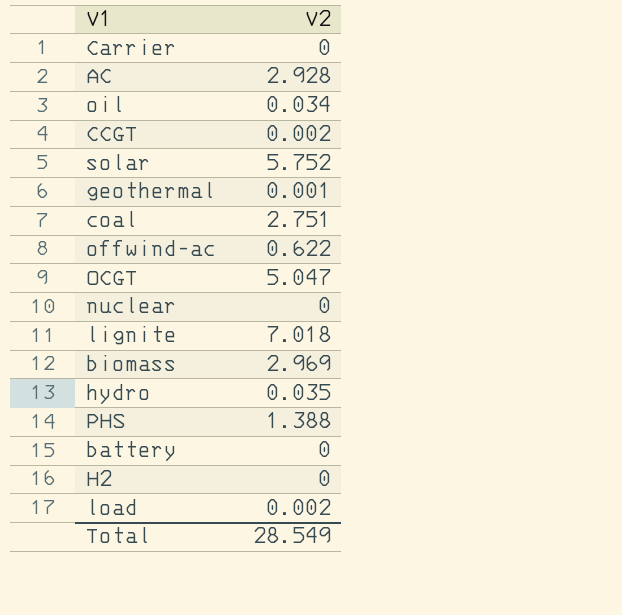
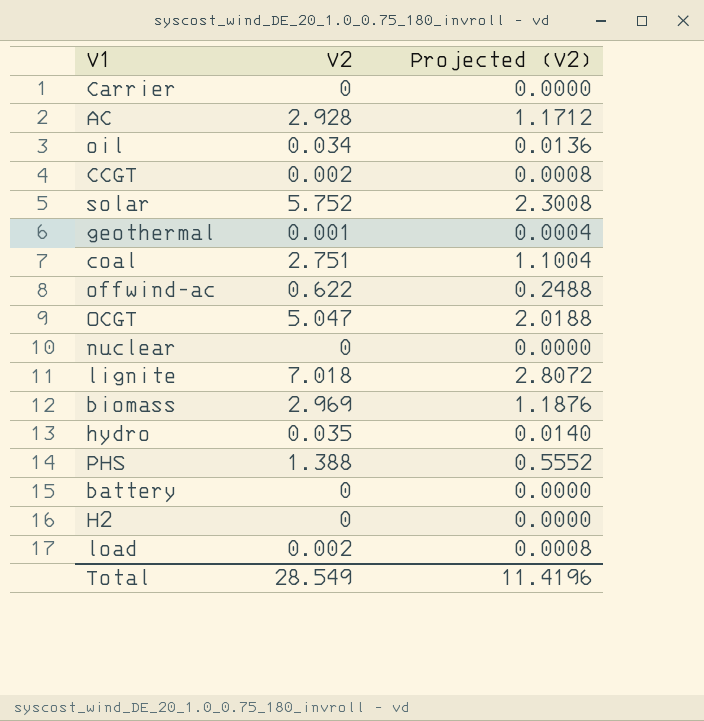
column Projected (V2) | formula: none -> [V2] * 0.4

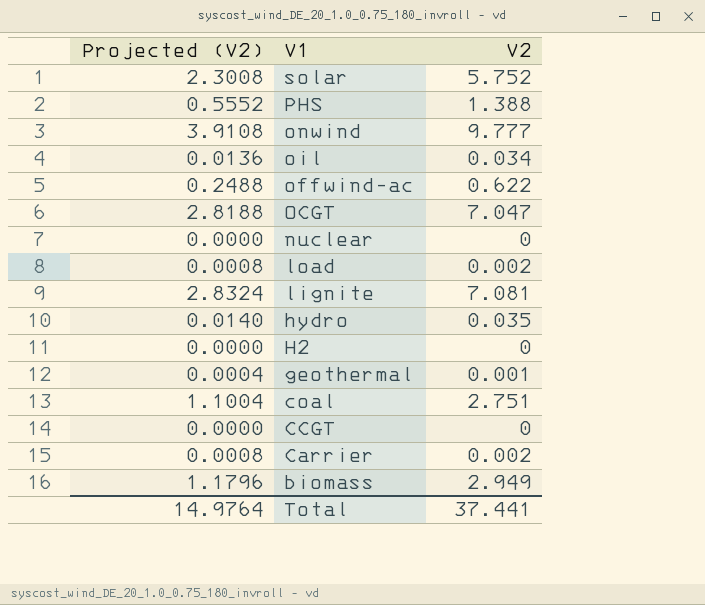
row order: none -> V1 descending
column Projected (V2) | position: 3 -> 1
row AC: 2.928 | 1.1712 -> none
row battery: 0 | 0.0000 -> none
row onwind: none -> 3.9108 | 9.777
OCGT | Projected (V2): 2.0188 -> 2.8188
OCGT | V2: 5.047 -> 7.047
lignite | Projected (V2): 2.8072 -> 2.8324
lignite | V2: 7.018 -> 7.081
CCGT | Projected (V2): 0.0008 -> 0.0000
CCGT | V2: 0.002 -> 0
Carrier | Projected (V2): 0.0000 -> 0.0008
Carrier | V2: 0 -> 0.002
biomass | Projected (V2): 1.1876 -> 1.1796
biomass | V2: 2.969 -> 2.949
Total | Projected (V2): 11.4196 -> 14.9764
Total | V2: 28.549 -> 37.441

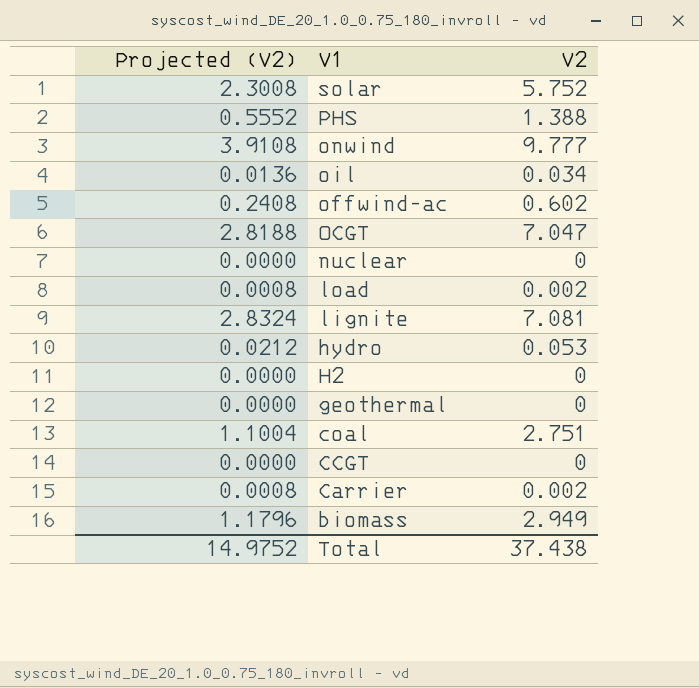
offwind-ac | Projected (V2): 0.2488 -> 0.2408
offwind-ac | V2: 0.622 -> 0.602
hydro | Projected (V2): 0.0140 -> 0.0212
hydro | V2: 0.035 -> 0.053
geothermal | Projected (V2): 0.0004 -> 0.0000
geothermal | V2: 0.001 -> 0
Total | Projected (V2): 14.9764 -> 14.9752
Total | V2: 37.441 -> 37.438

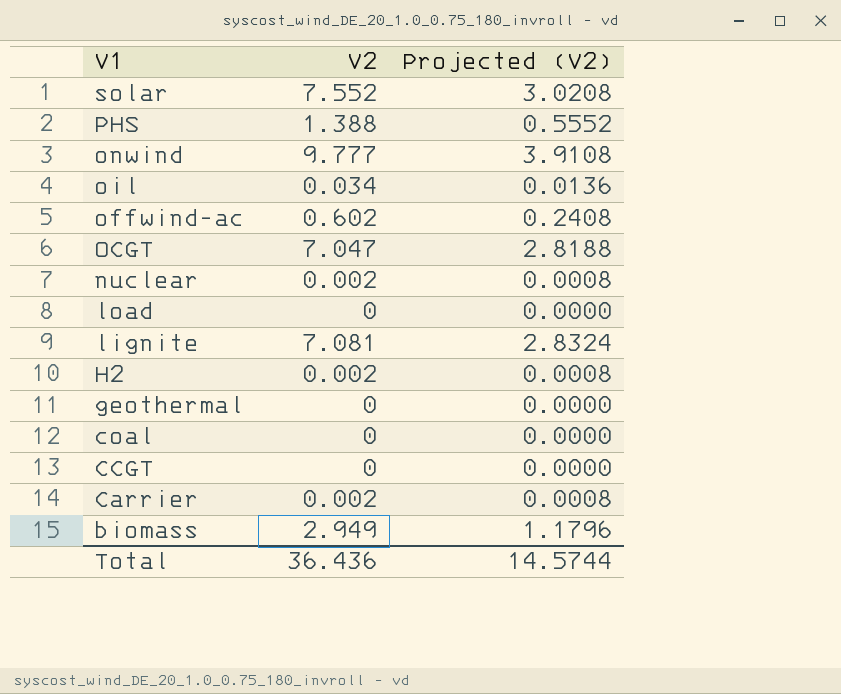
column Projected (V2) | position: 1 -> 3
row hydro: 0.0212 | 0.053 -> none
solar | V2: 5.752 -> 7.552
solar | Projected (V2): 2.3008 -> 3.0208
nuclear | V2: 0 -> 0.002
nuclear | Projected (V2): 0.0000 -> 0.0008
load | V2: 0.002 -> 0
load | Projected (V2): 0.0008 -> 0.0000
H2 | V2: 0 -> 0.002
H2 | Projected (V2): 0.0000 -> 0.0008
coal | V2: 2.751 -> 0
coal | Projected (V2): 1.1004 -> 0.0000
Total | V2: 37.438 -> 36.436
Total | Projected (V2): 14.9752 -> 14.5744

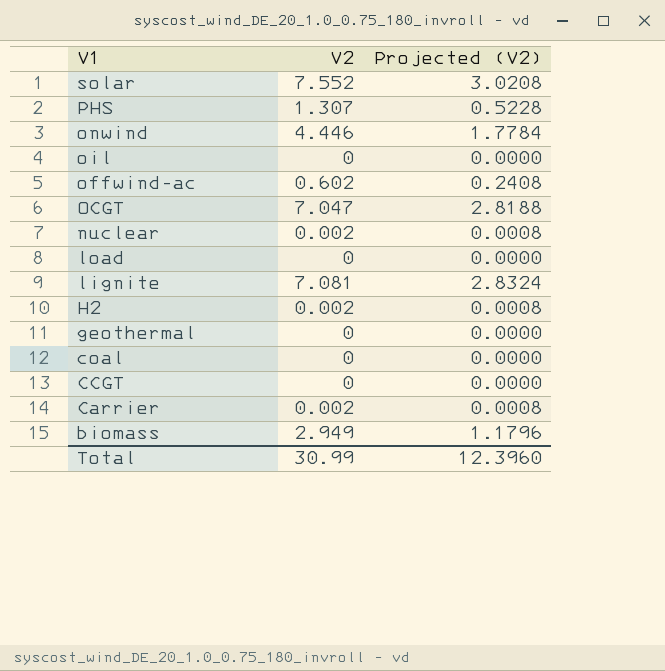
PHS | V2: 1.388 -> 1.307
PHS | Projected (V2): 0.5552 -> 0.5228
onwind | V2: 9.777 -> 4.446
onwind | Projected (V2): 3.9108 -> 1.7784
oil | V2: 0.034 -> 0
oil | Projected (V2): 0.0136 -> 0.0000
Total | V2: 36.436 -> 30.99
Total | Projected (V2): 14.5744 -> 12.3960

